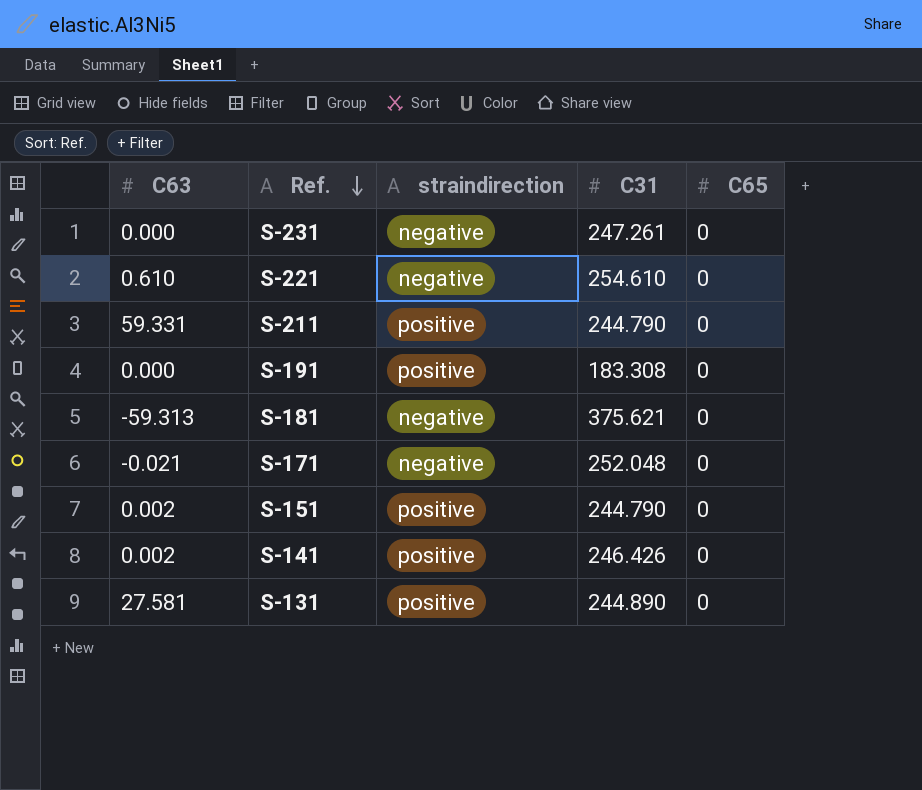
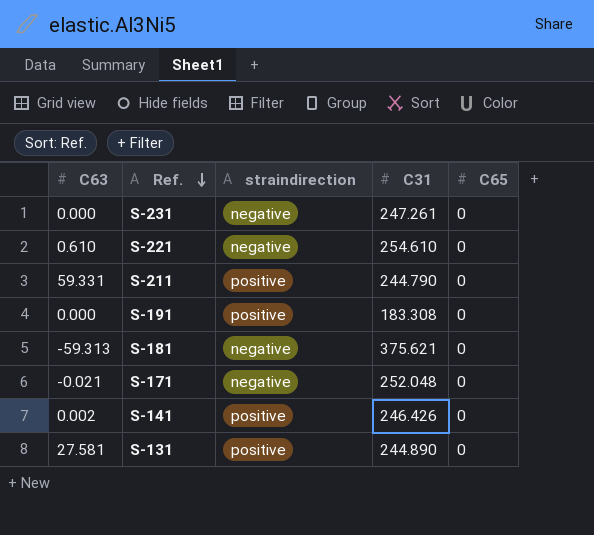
row S-151: 0.002 | positive | 244.790 | 0 -> none

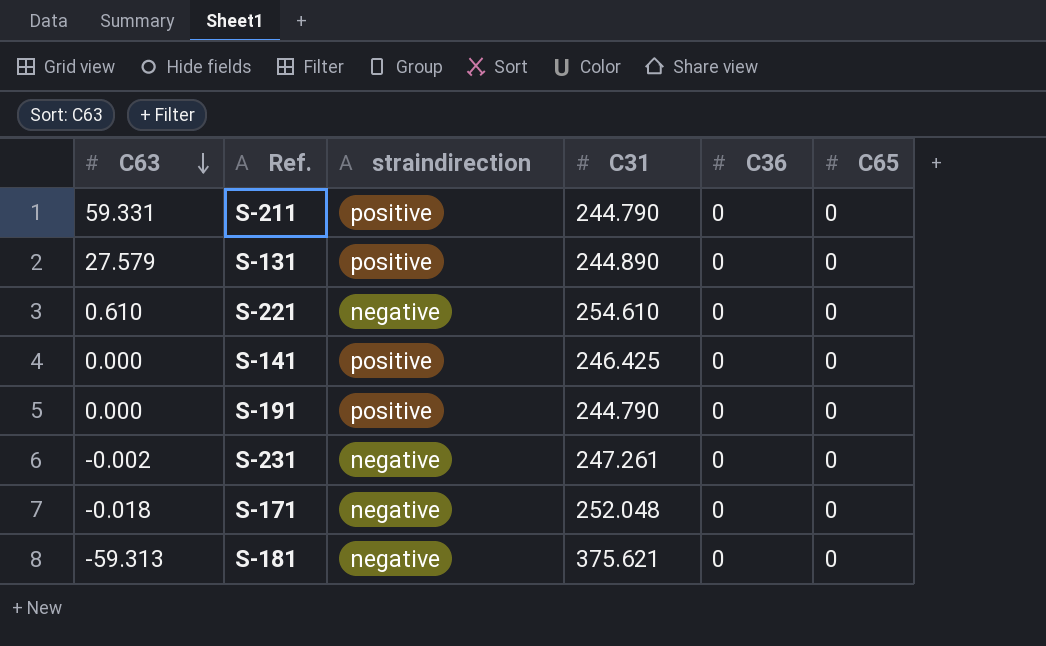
row order: Ref. descending -> C63 descending
column C36 | position: none -> 5
S-131 | C63: 27.581 -> 27.579
S-141 | C63: 0.002 -> 0.000
S-141 | C31: 246.426 -> 246.425
S-191 | C31: 183.308 -> 244.790
S-231 | C63: 0.000 -> -0.002
S-171 | C63: -0.021 -> -0.018

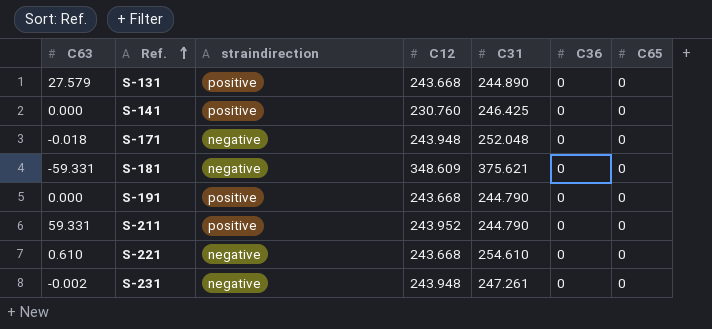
row order: C63 descending -> Ref. ascending
column C12 | position: none -> 4
S-181 | C63: -59.313 -> -59.331

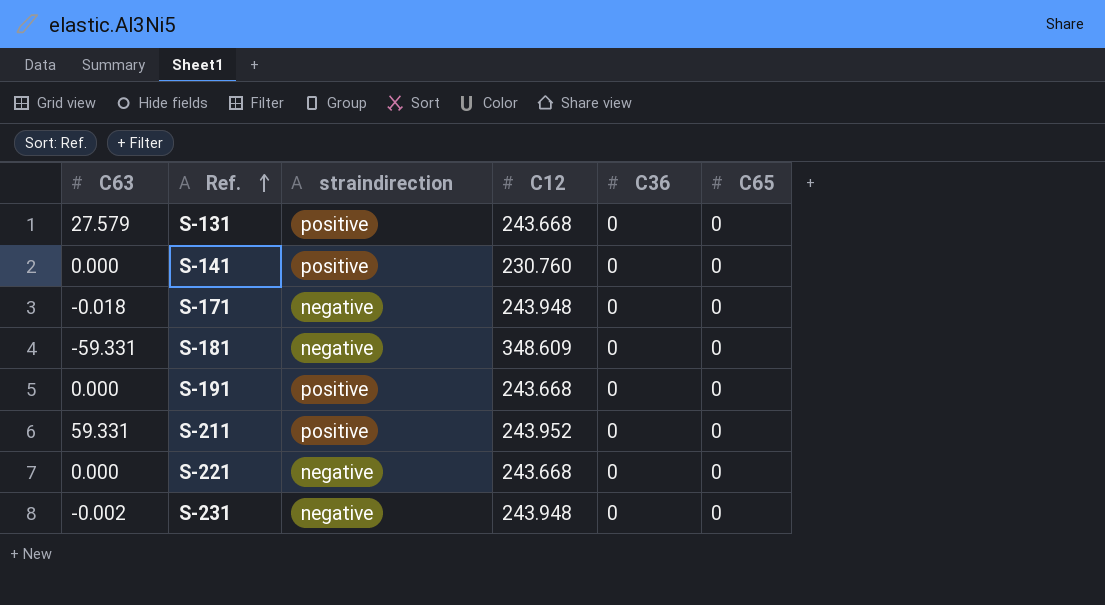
column C31 | position: 5 -> none
S-221 | C63: 0.610 -> 0.000

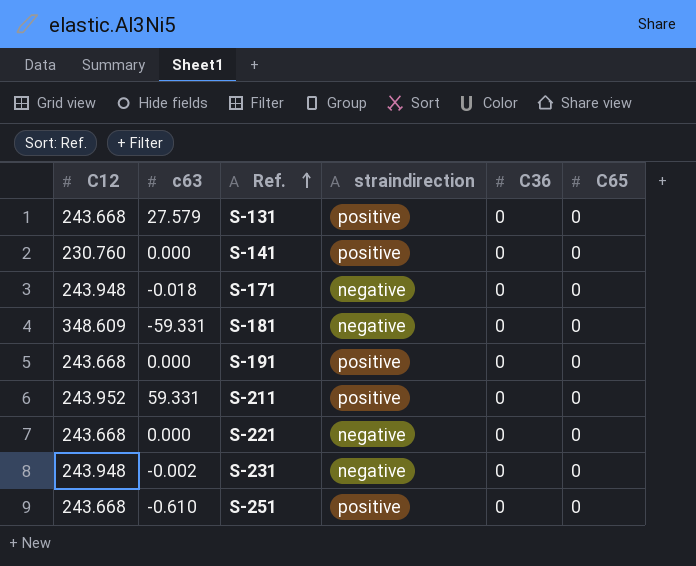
column C12 | position: 4 -> 1
column name: C63 -> c63
row S-251: none -> 243.668 | -0.610 | positive | 0 | 0

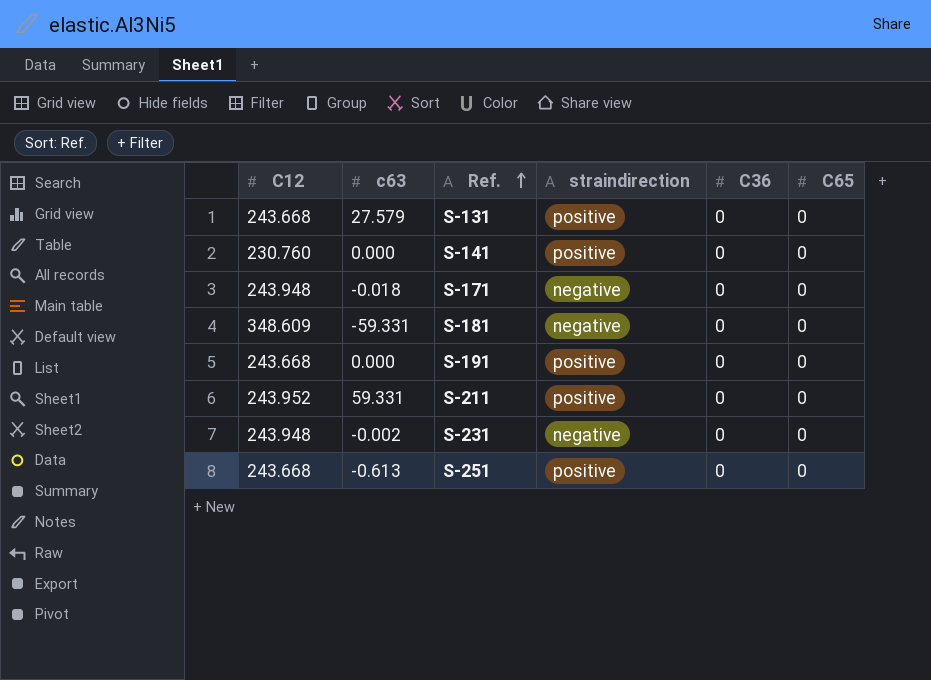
row S-221: 243.668 | 0.000 | negative | 0 | 0 -> none
S-251 | c63: -0.610 -> -0.613

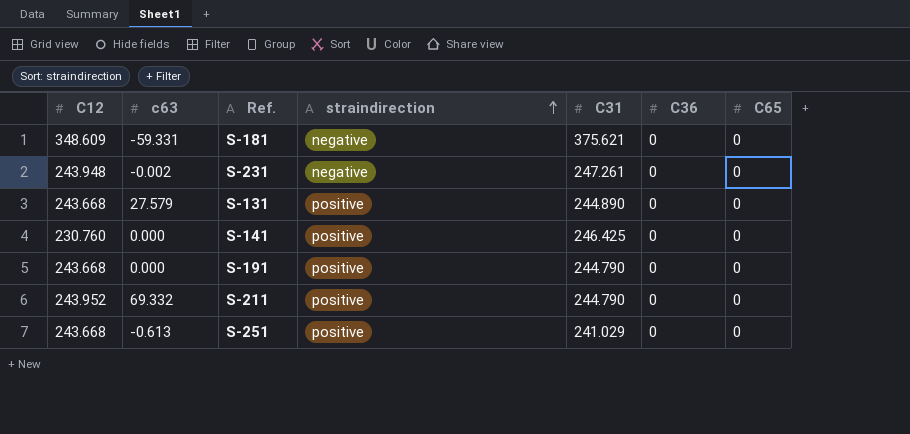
row order: Ref. ascending -> straindirection ascending
column C31 | position: none -> 5
row S-171: 243.948 | -0.018 | negative | 0 | 0 -> none
S-211 | c63: 59.331 -> 69.332

